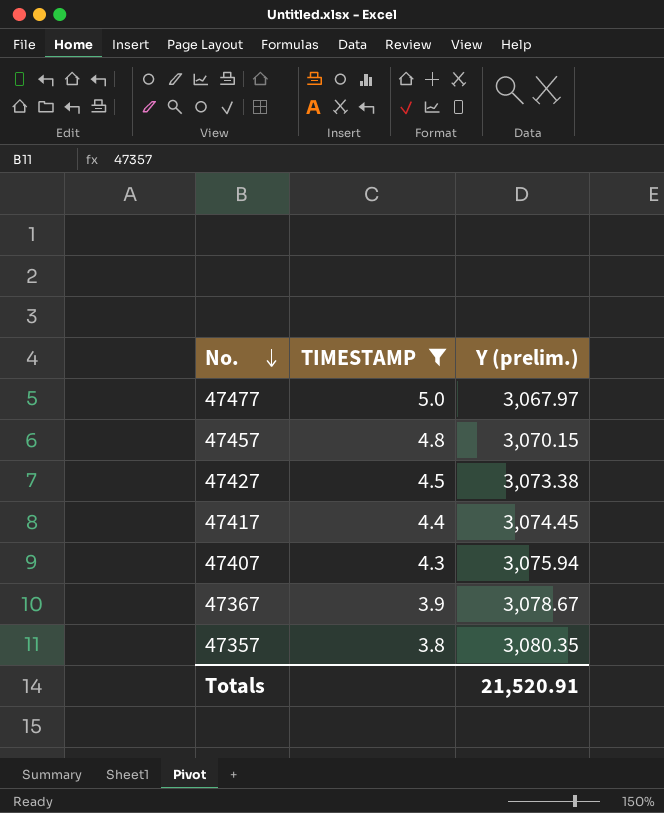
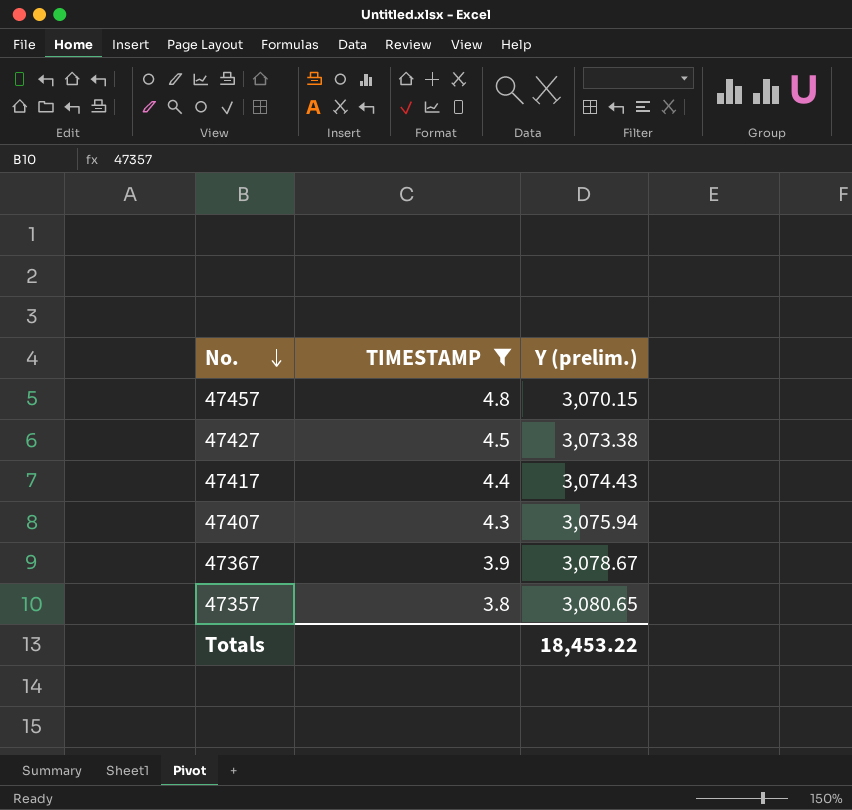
row 47477: 5.0 | 3,067.97 -> none
47417 | Y (prelim.): 3,074.45 -> 3,074.43
47357 | Y (prelim.): 3,080.35 -> 3,080.65
Totals | Y (prelim.): 21,520.91 -> 18,453.22

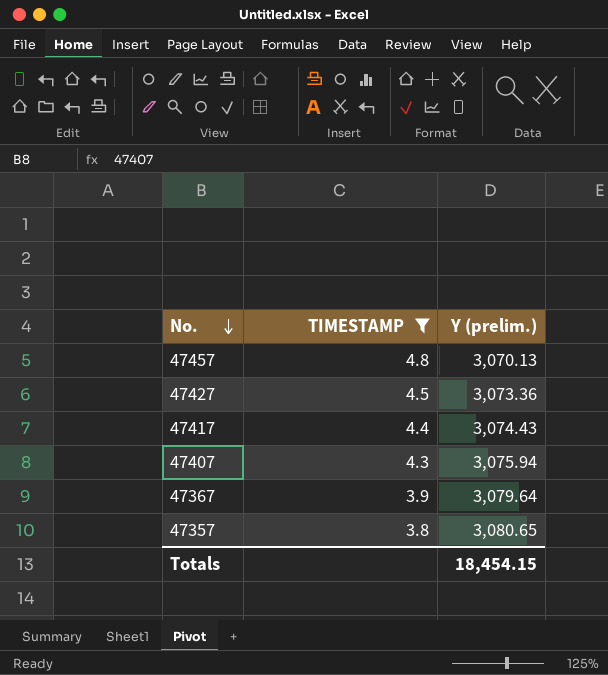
47457 | Y (prelim.): 3,070.15 -> 3,070.13
47427 | Y (prelim.): 3,073.38 -> 3,073.36
47367 | Y (prelim.): 3,078.67 -> 3,079.64
Totals | Y (prelim.): 18,453.22 -> 18,454.15

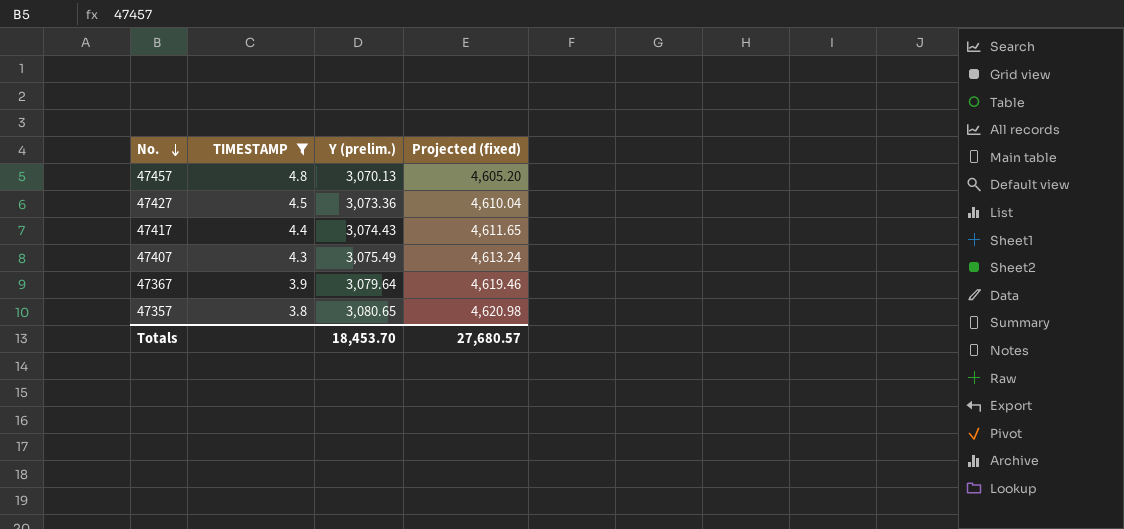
column Projected (fixed) | formula: none -> [Y (prelim.)] * 1.5
47407 | Y (prelim.): 3,075.94 -> 3,075.49
Totals | Y (prelim.): 18,454.15 -> 18,453.70

